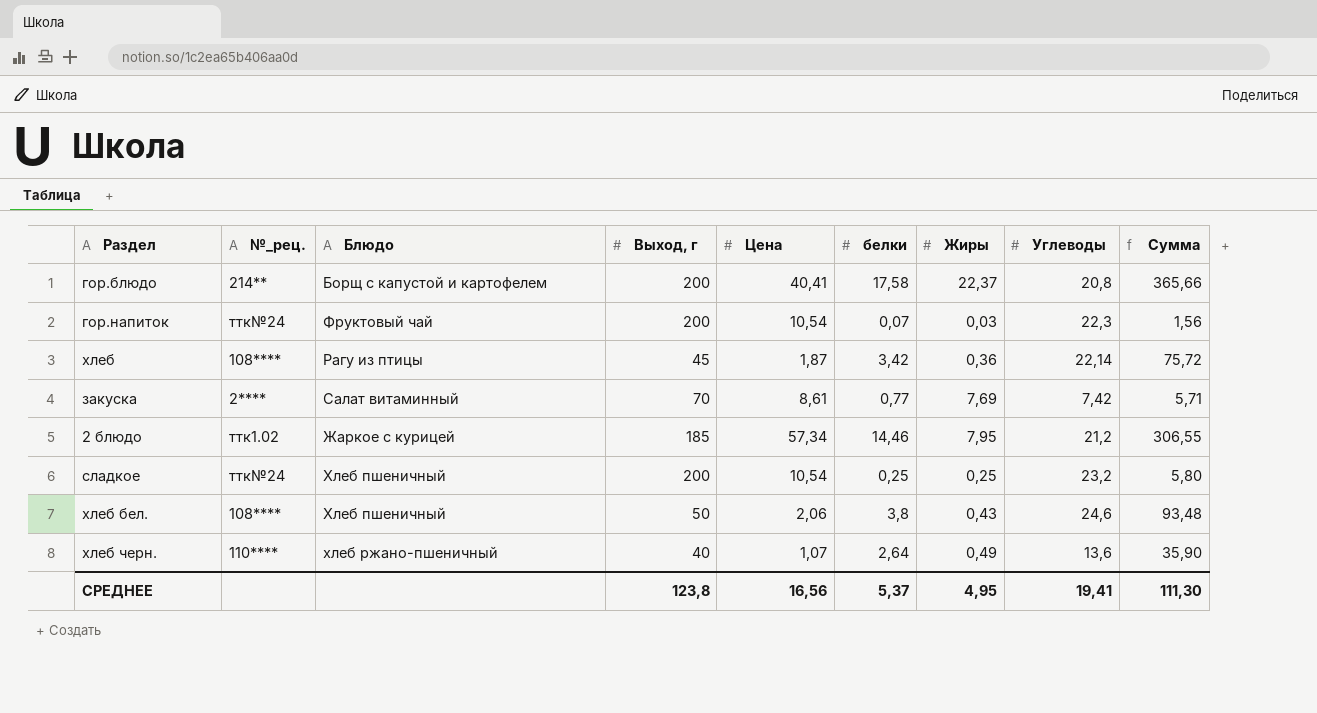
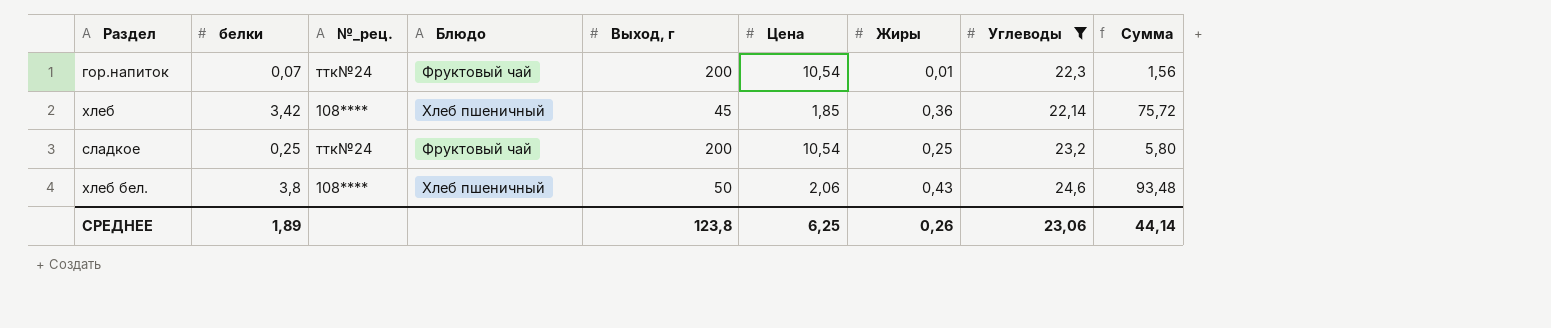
filter: none -> Углеводы >= 22,14
column белки | position: 6 -> 2
гор.напиток | Жиры: 0,03 -> 0,01
хлеб | Блюдо: Рагу из птицы -> Хлеб пшеничный
хлеб | Цена: 1,87 -> 1,85
сладкое | Блюдо: Хлеб пшеничный -> Фруктовый чай
СРЕДНЕЕ | белки: 5,37 -> 1,89
СРЕДНЕЕ | Цена: 16,56 -> 6,25
СРЕДНЕЕ | Жиры: 4,95 -> 0,26
СРЕДНЕЕ | Углеводы: 19,41 -> 23,06
СРЕДНЕЕ | Сумма: 111,30 -> 44,14

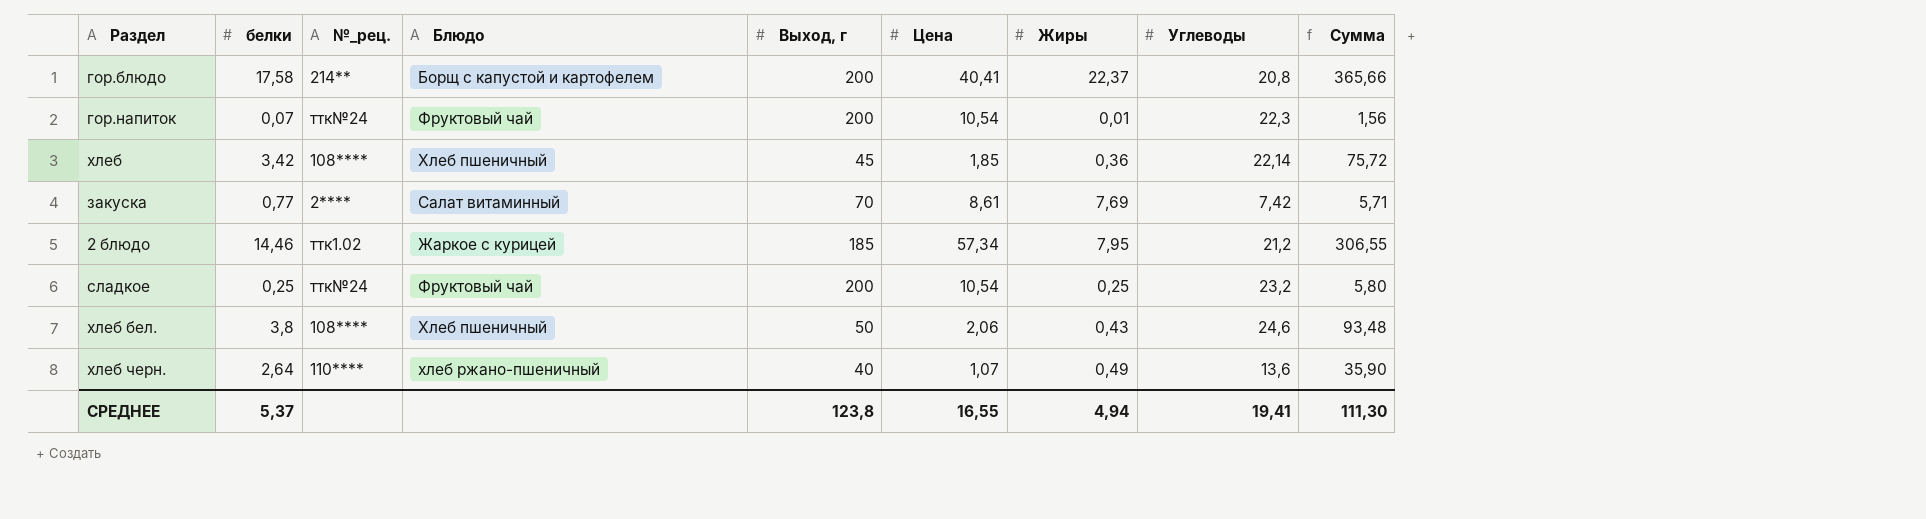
filter: Углеводы >= 22,14 -> none
СРЕДНЕЕ | белки: 1,89 -> 5,37
СРЕДНЕЕ | Цена: 6,25 -> 16,55
СРЕДНЕЕ | Жиры: 0,26 -> 4,94
СРЕДНЕЕ | Углеводы: 23,06 -> 19,41
СРЕДНЕЕ | Сумма: 44,14 -> 111,30

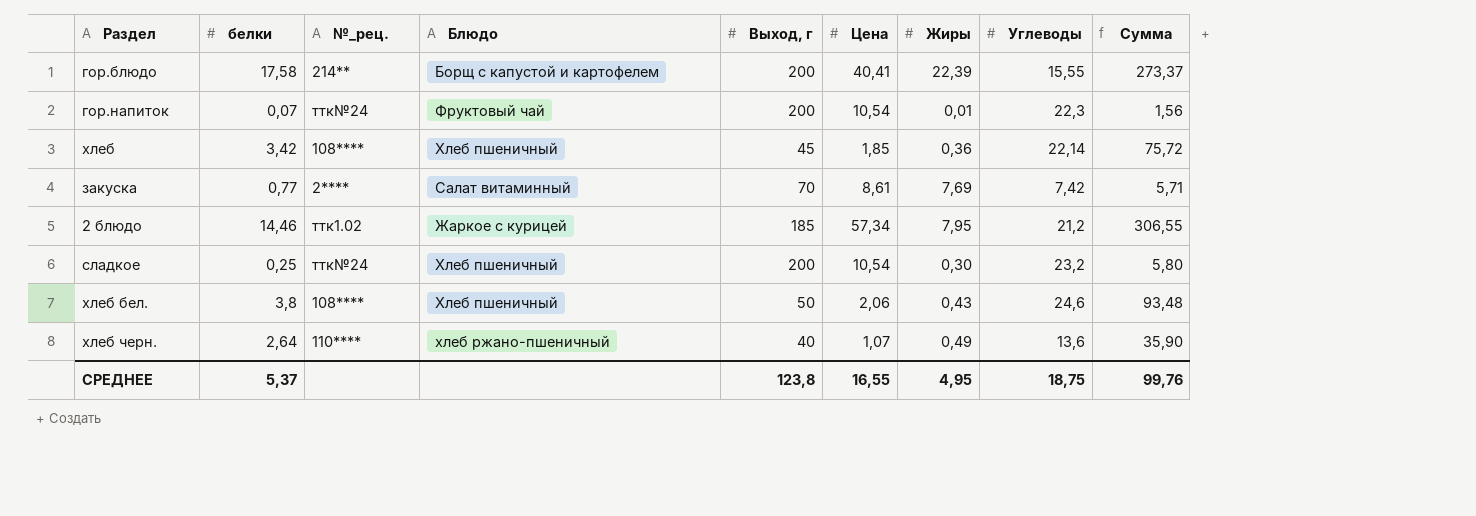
гор.блюдо | Жиры: 22,37 -> 22,39
гор.блюдо | Углеводы: 20,8 -> 15,55
гор.блюдо | Сумма: 365,66 -> 273,37
сладкое | Блюдо: Фруктовый чай -> Хлеб пшеничный
сладкое | Жиры: 0,25 -> 0,30
СРЕДНЕЕ | Жиры: 4,94 -> 4,95
СРЕДНЕЕ | Углеводы: 19,41 -> 18,75
СРЕДНЕЕ | Сумма: 111,30 -> 99,76

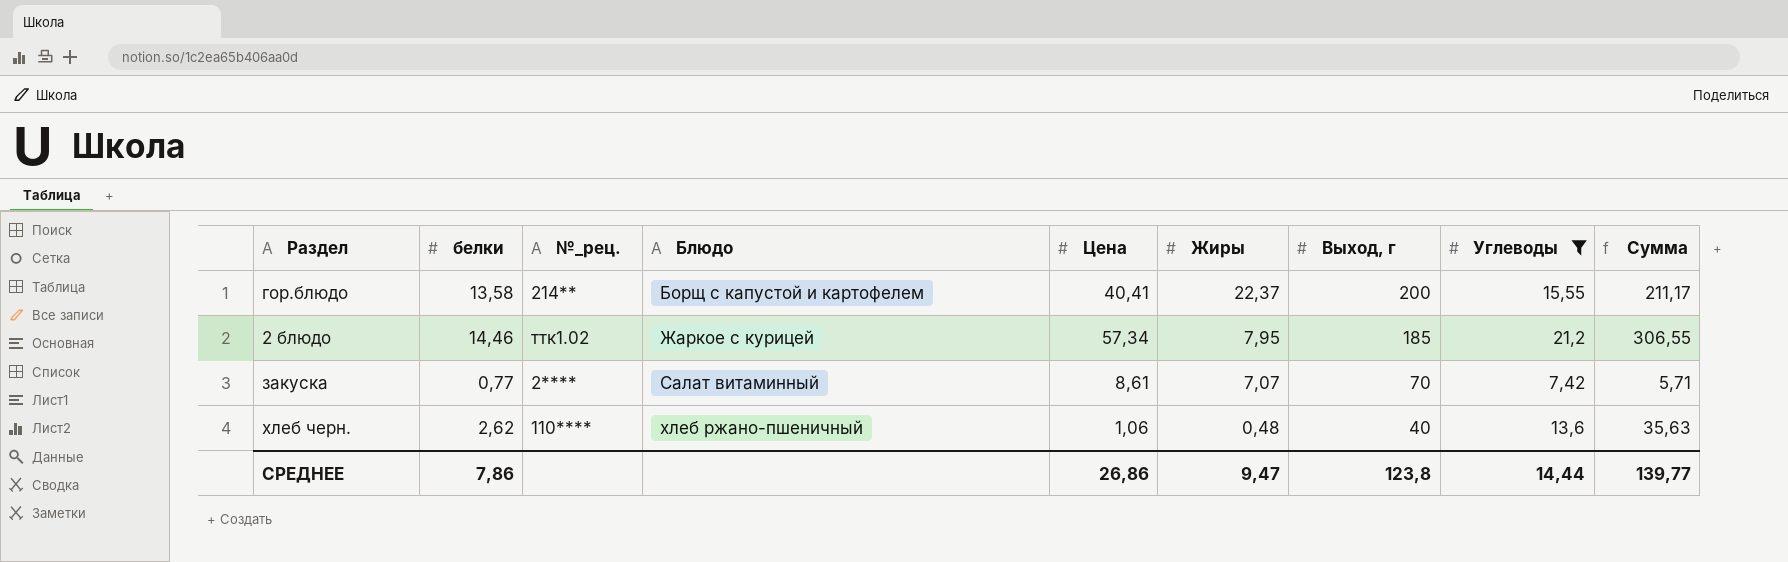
filter: none -> Углеводы <= 21,2
row order: none -> Блюдо ascending
column Выход, г | position: 5 -> 7
гор.блюдо | белки: 17,58 -> 13,58
гор.блюдо | Жиры: 22,39 -> 22,37
гор.блюдо | Сумма: 273,37 -> 211,17
закуска | Жиры: 7,69 -> 7,07
хлеб черн. | белки: 2,64 -> 2,62
хлеб черн. | Цена: 1,07 -> 1,06
хлеб черн. | Жиры: 0,49 -> 0,48
хлеб черн. | Сумма: 35,90 -> 35,63
СРЕДНЕЕ | белки: 5,37 -> 7,86
СРЕДНЕЕ | Цена: 16,55 -> 26,86
СРЕДНЕЕ | Жиры: 4,95 -> 9,47
СРЕДНЕЕ | Углеводы: 18,75 -> 14,44
СРЕДНЕЕ | Сумма: 99,76 -> 139,77

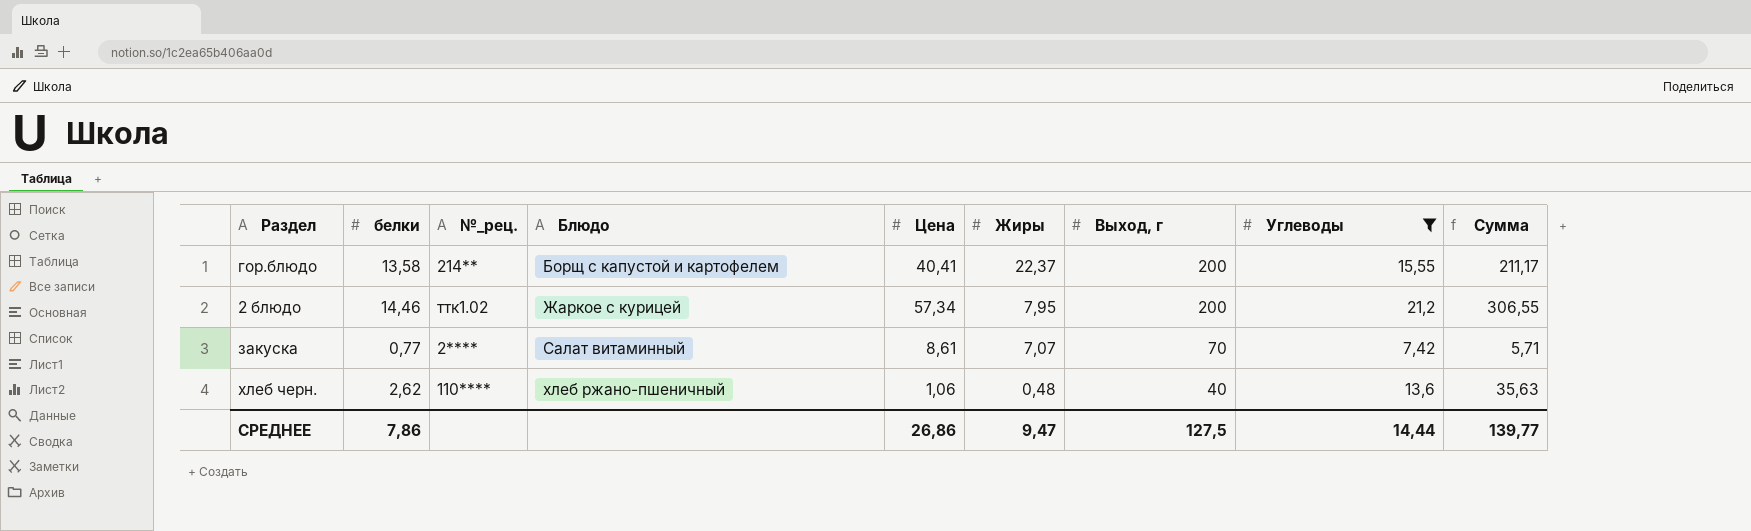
2 блюдо | Выход, г: 185 -> 200
СРЕДНЕЕ | Выход, г: 123,8 -> 127,5

